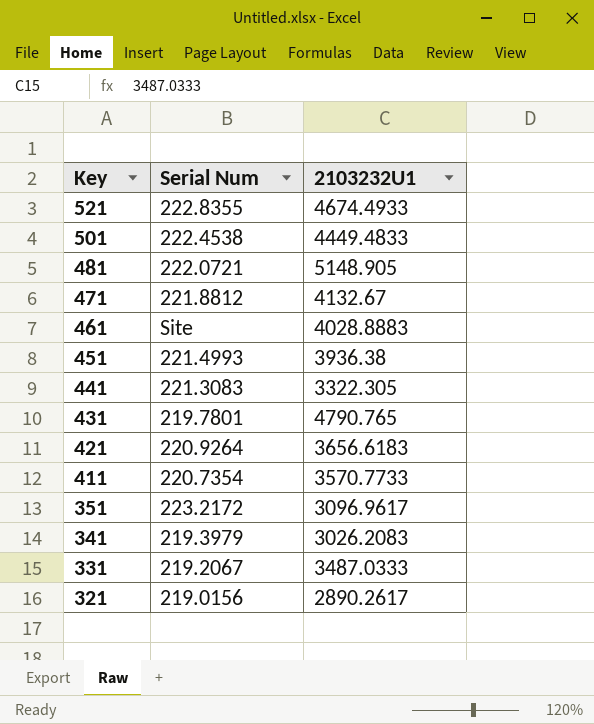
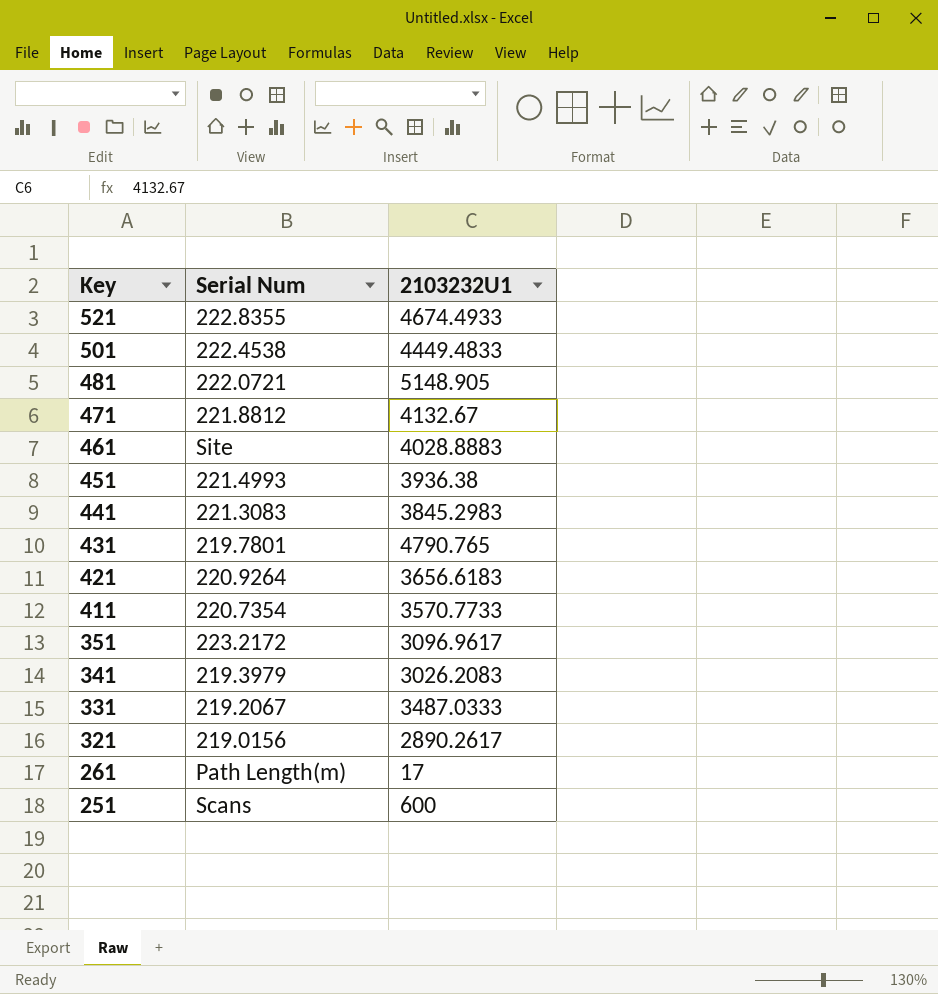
441 | 2103232U1: 3322.305 -> 3845.2983
row 261: none -> Path Length(m) | 17
row 251: none -> Scans | 600

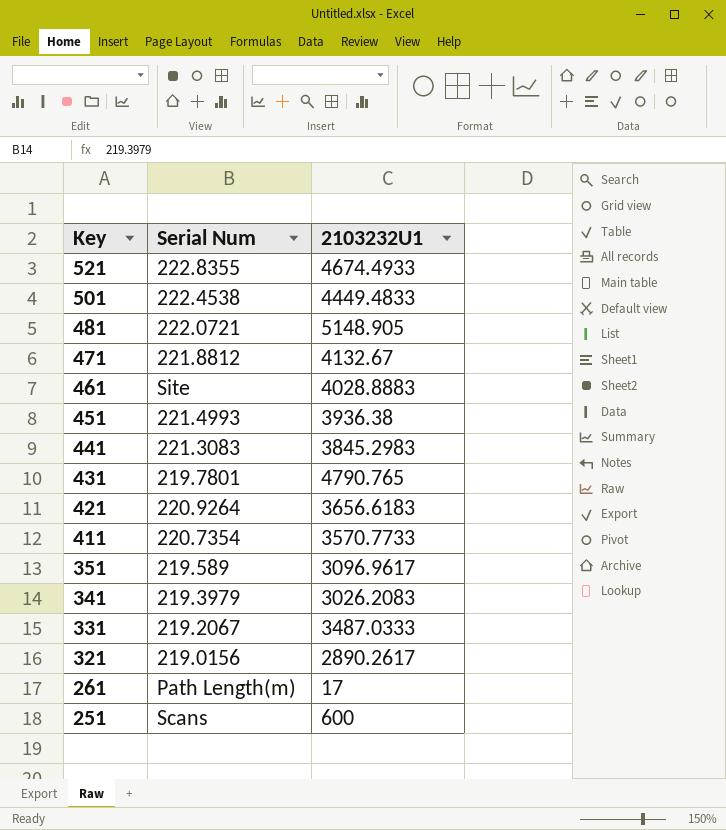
351 | Serial Num: 223.2172 -> 219.589

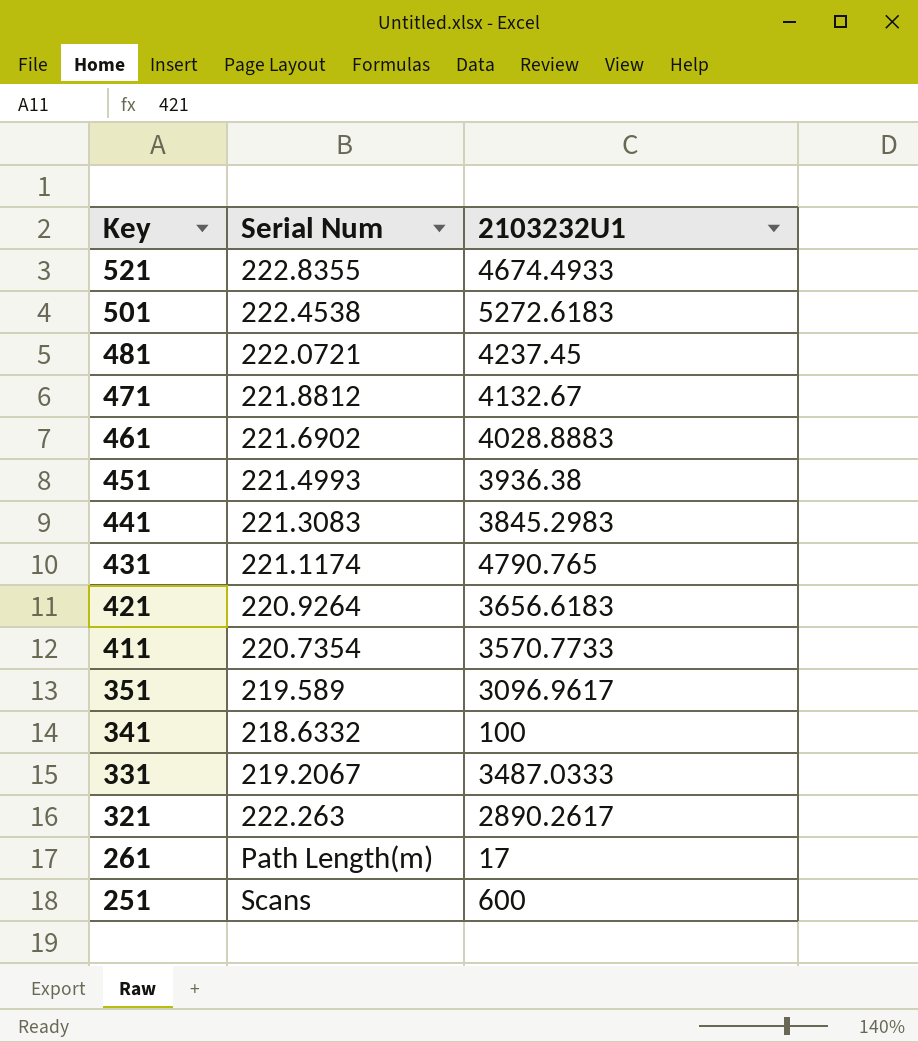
501 | 2103232U1: 4449.4833 -> 5272.6183
481 | 2103232U1: 5148.905 -> 4237.45
461 | Serial Num: Site -> 221.6902
431 | Serial Num: 219.7801 -> 221.1174
341 | Serial Num: 219.3979 -> 218.6332
341 | 2103232U1: 3026.2083 -> 100
321 | Serial Num: 219.0156 -> 222.263

